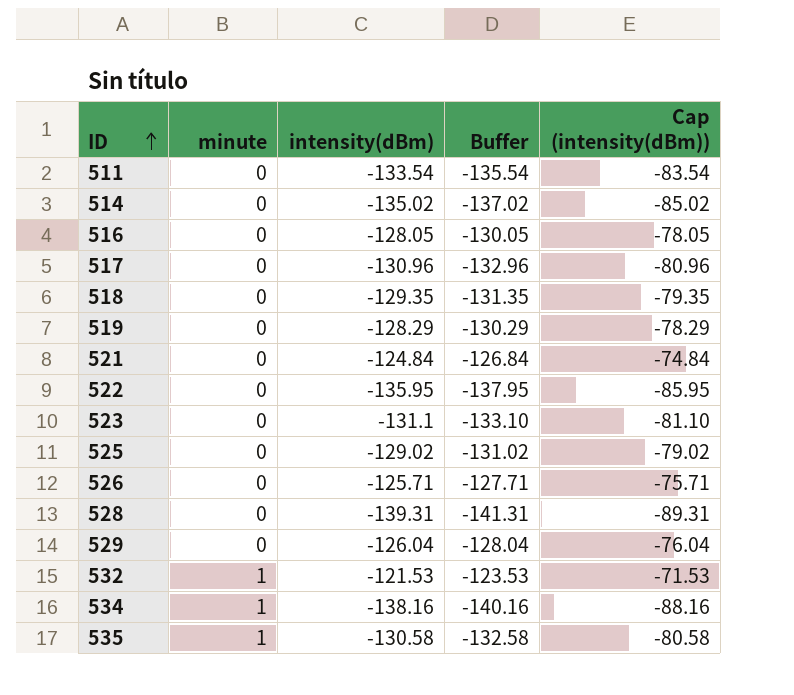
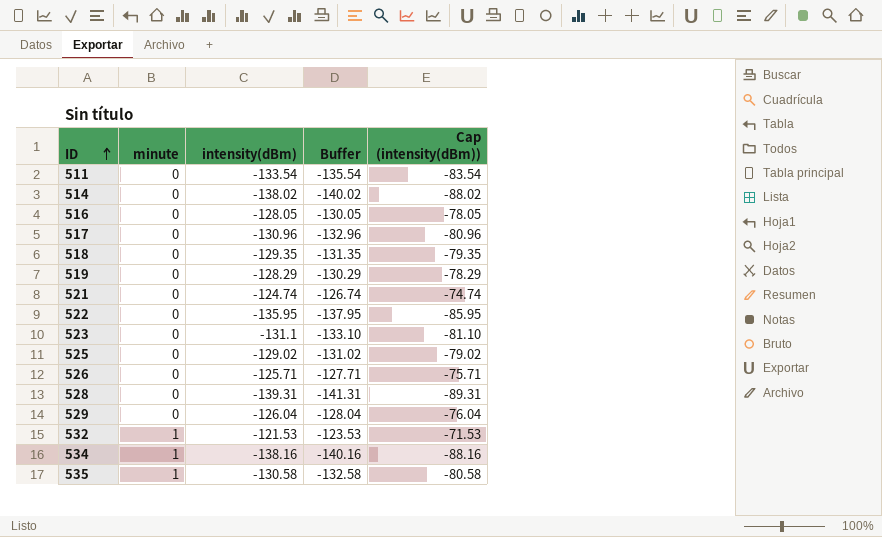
514 | intensity(dBm): -135.02 -> -138.02
514 | Buffer: -137.02 -> -140.02
514 | Cap (intensity(dBm)): -85.02 -> -88.02
521 | intensity(dBm): -124.84 -> -124.74
521 | Buffer: -126.84 -> -126.74
521 | Cap (intensity(dBm)): -74.84 -> -74.74

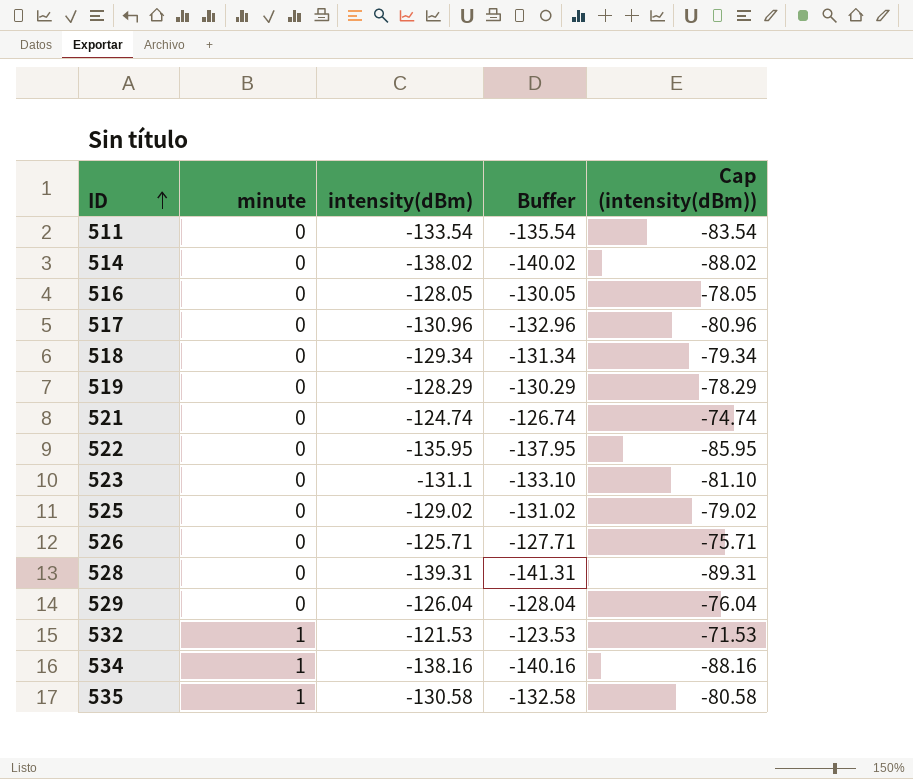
518 | intensity(dBm): -129.35 -> -129.34
518 | Buffer: -131.35 -> -131.34
518 | Cap (intensity(dBm)): -79.35 -> -79.34

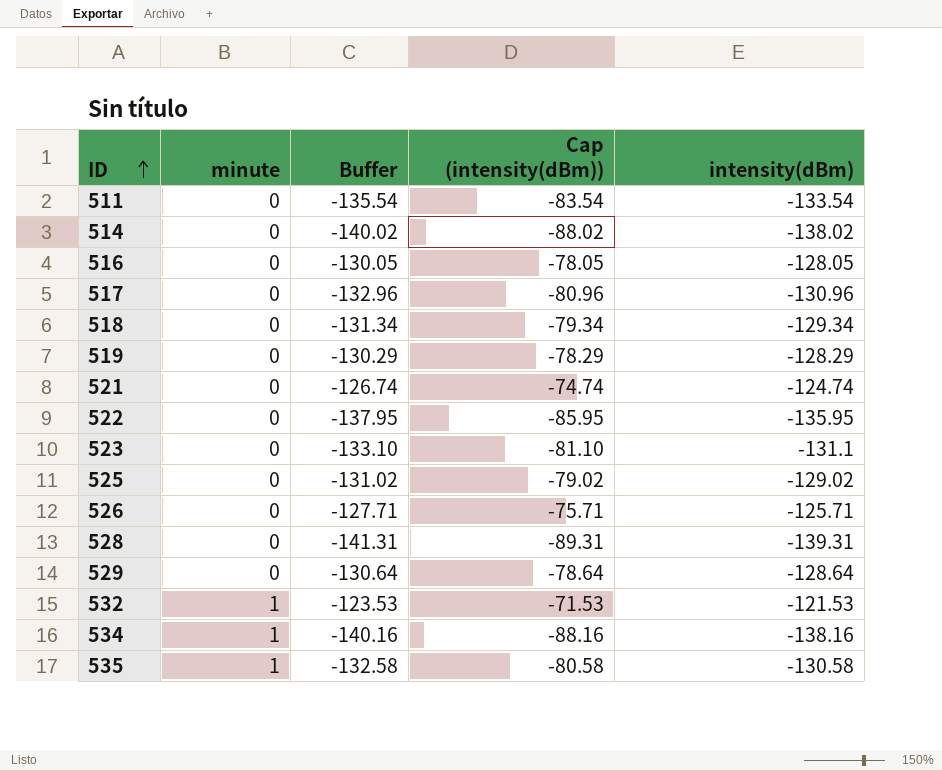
column intensity(dBm) | position: 3 -> 5
529 | Buffer: -128.04 -> -130.64
529 | Cap (intensity(dBm)): -76.04 -> -78.64
529 | intensity(dBm): -126.04 -> -128.64

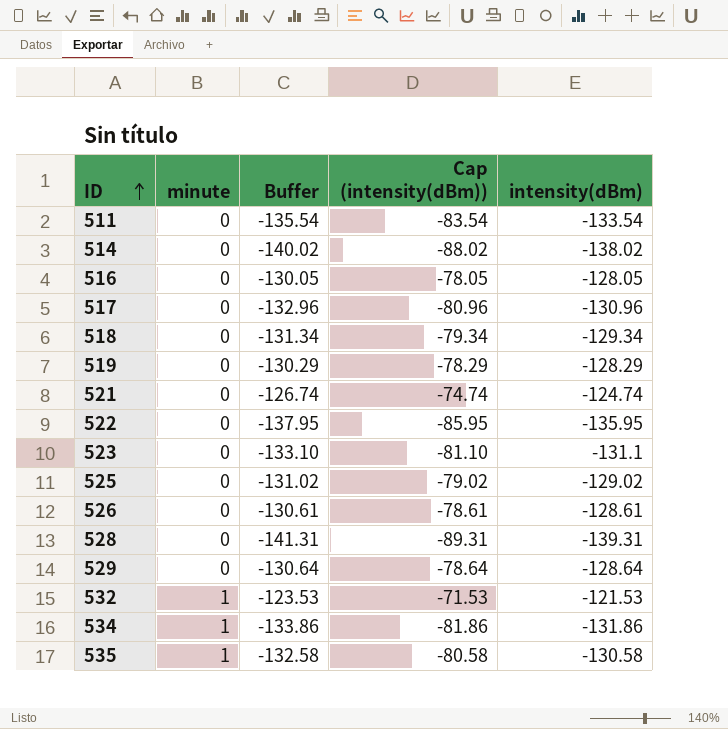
526 | Buffer: -127.71 -> -130.61
526 | Cap (intensity(dBm)): -75.71 -> -78.61
526 | intensity(dBm): -125.71 -> -128.61
534 | Buffer: -140.16 -> -133.86
534 | Cap (intensity(dBm)): -88.16 -> -81.86
534 | intensity(dBm): -138.16 -> -131.86

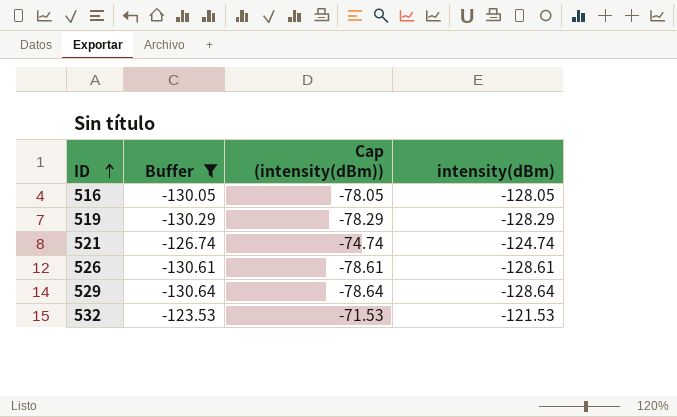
filter: none -> Buffer >= -130.64
column minute | position: 2 -> none

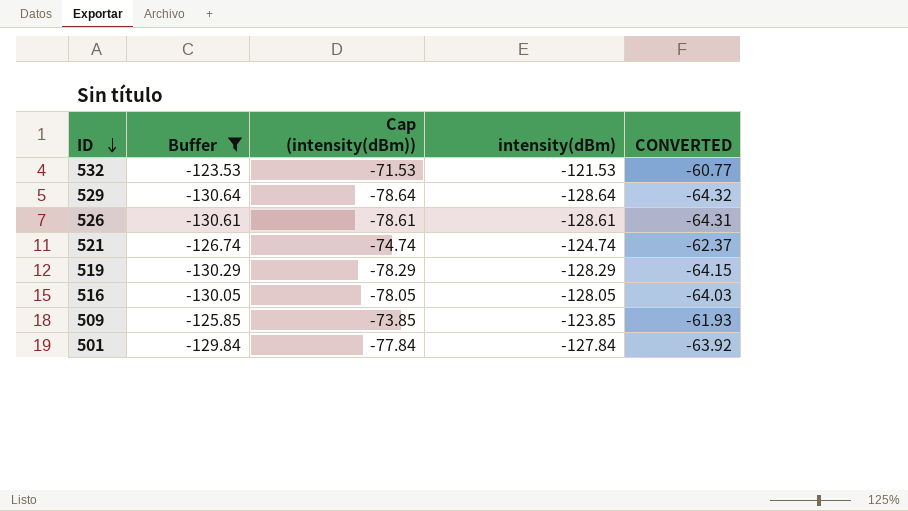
row order: ID ascending -> ID descending
column CONVERTED | formula: none -> [intensity(dBm)] * 0.5
row 509: none -> -125.85 | -73.85 | -123.85 | -61.93
row 501: none -> -129.84 | -77.84 | -127.84 | -63.92

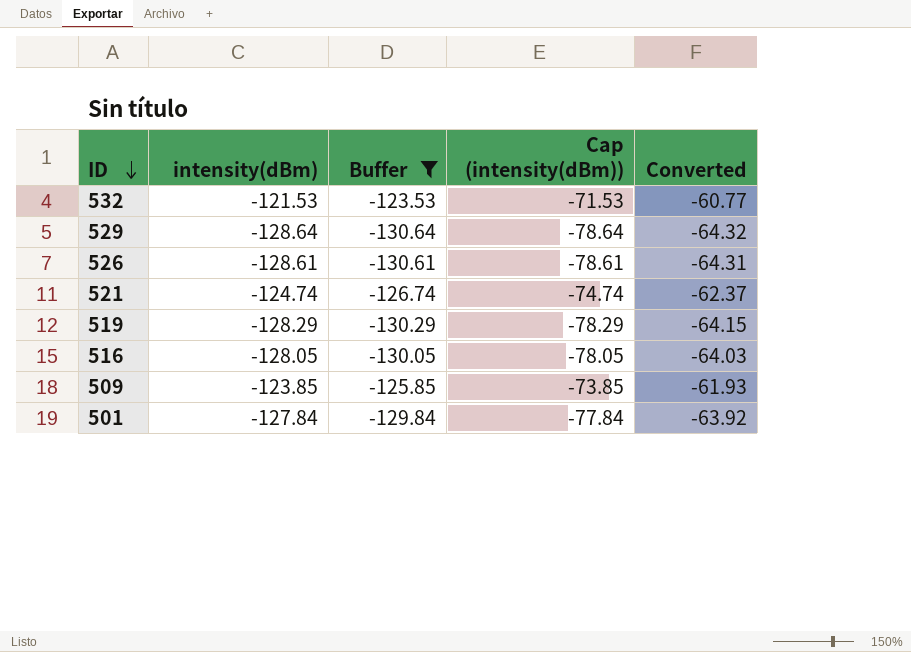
column intensity(dBm) | position: 4 -> 2
column name: CONVERTED -> Converted

